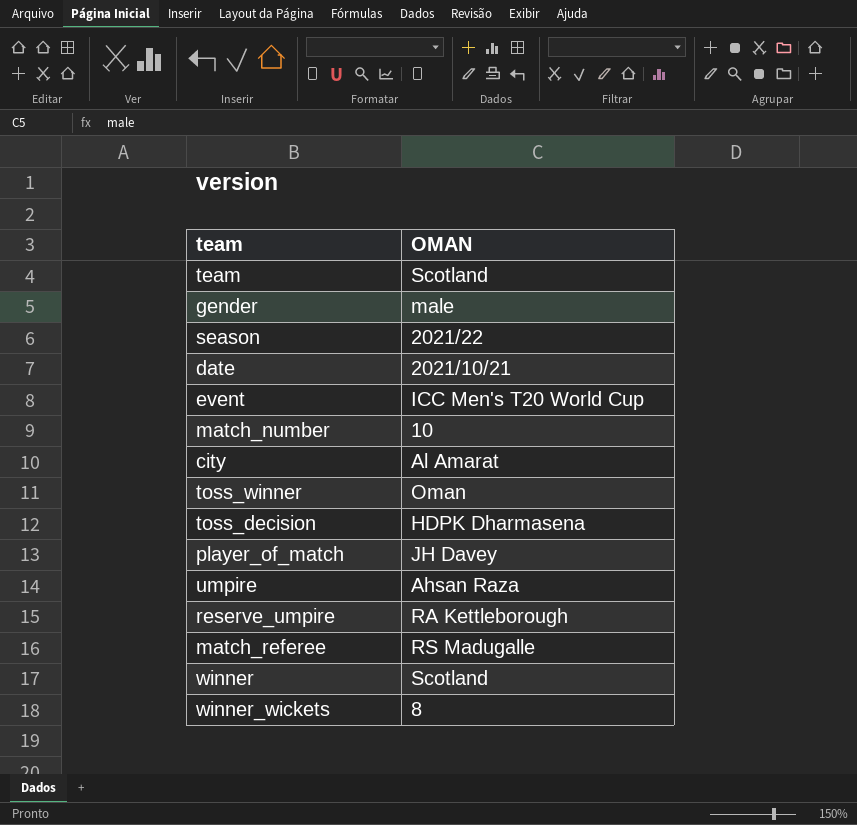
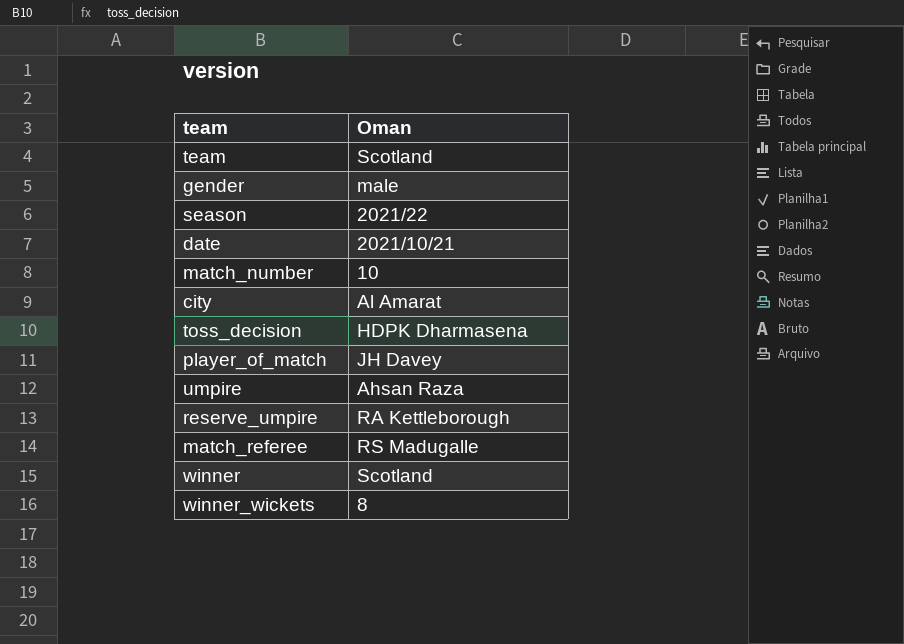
column name: OMAN -> Oman
row event: ICC Men's T20 World Cup -> none
row toss_winner: Oman -> none

